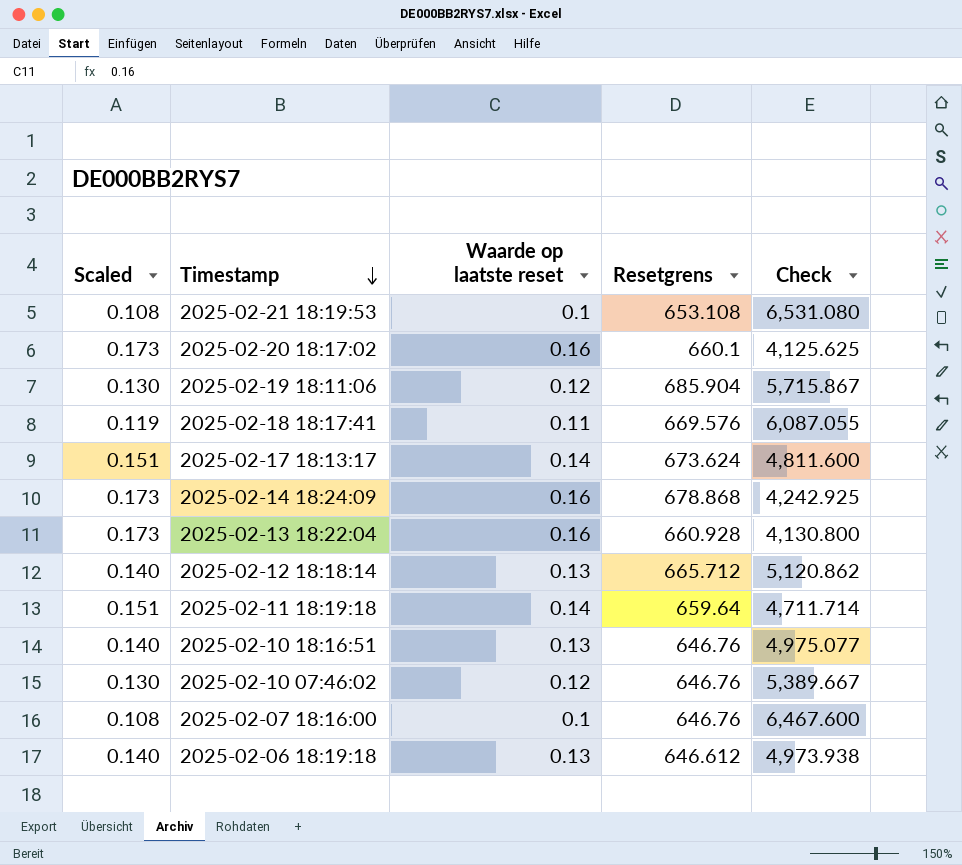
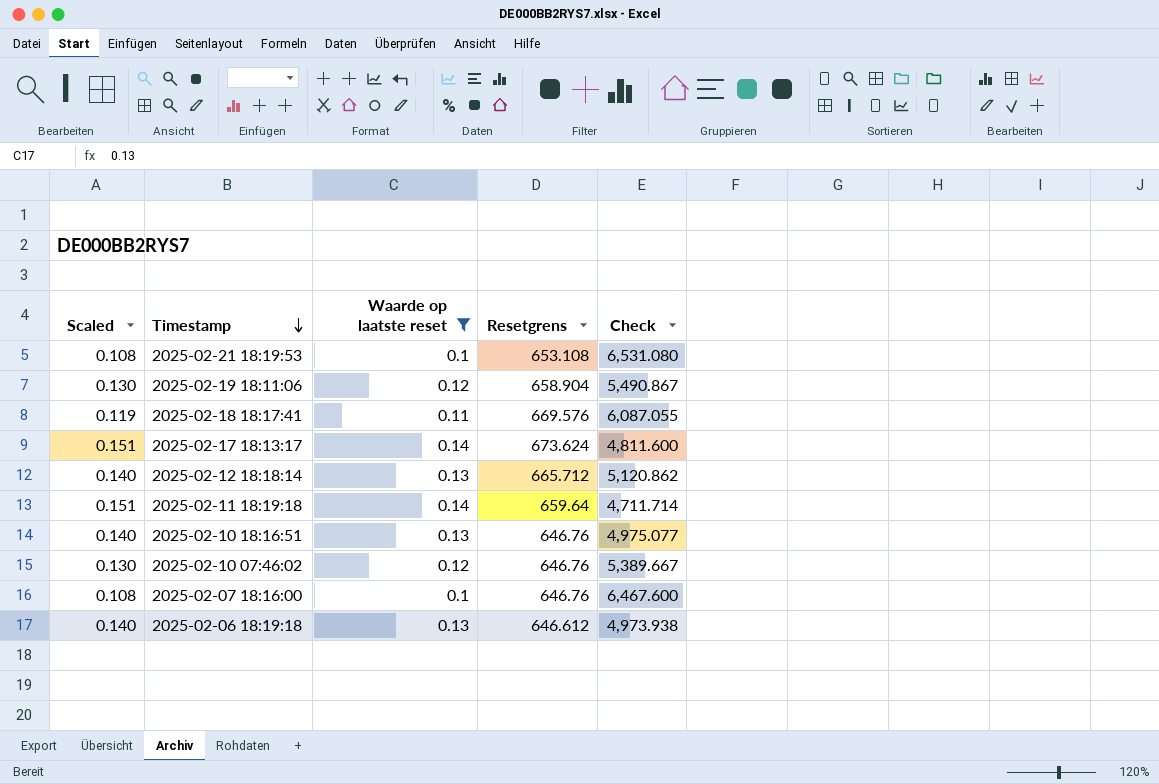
filter: none -> Waarde op laatste reset != 0.16
2025-02-19 18:11:06 | Resetgrens: 685.904 -> 658.904
2025-02-19 18:11:06 | Check: 5,715.867 -> 5,490.867

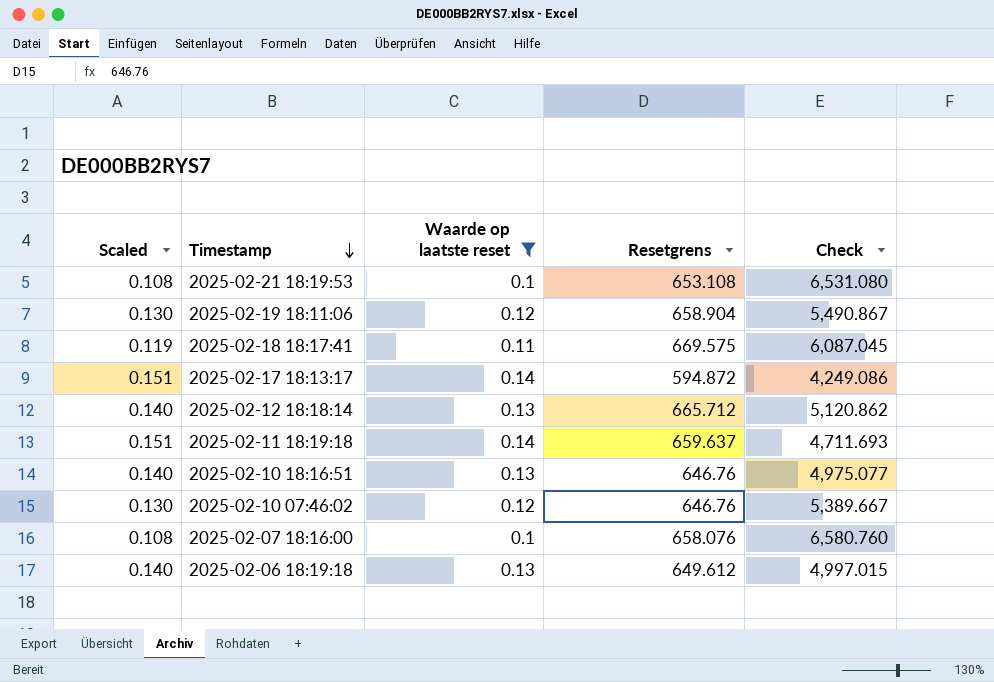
2025-02-18 18:17:41 | Resetgrens: 669.576 -> 669.575
2025-02-18 18:17:41 | Check: 6,087.055 -> 6,087.045
2025-02-17 18:13:17 | Resetgrens: 673.624 -> 594.872
2025-02-17 18:13:17 | Check: 4,811.600 -> 4,249.086
2025-02-11 18:19:18 | Resetgrens: 659.64 -> 659.637
2025-02-11 18:19:18 | Check: 4,711.714 -> 4,711.693
2025-02-07 18:16:00 | Resetgrens: 646.76 -> 658.076
2025-02-07 18:16:00 | Check: 6,467.600 -> 6,580.760
2025-02-06 18:19:18 | Resetgrens: 646.612 -> 649.612
2025-02-06 18:19:18 | Check: 4,973.938 -> 4,997.015

